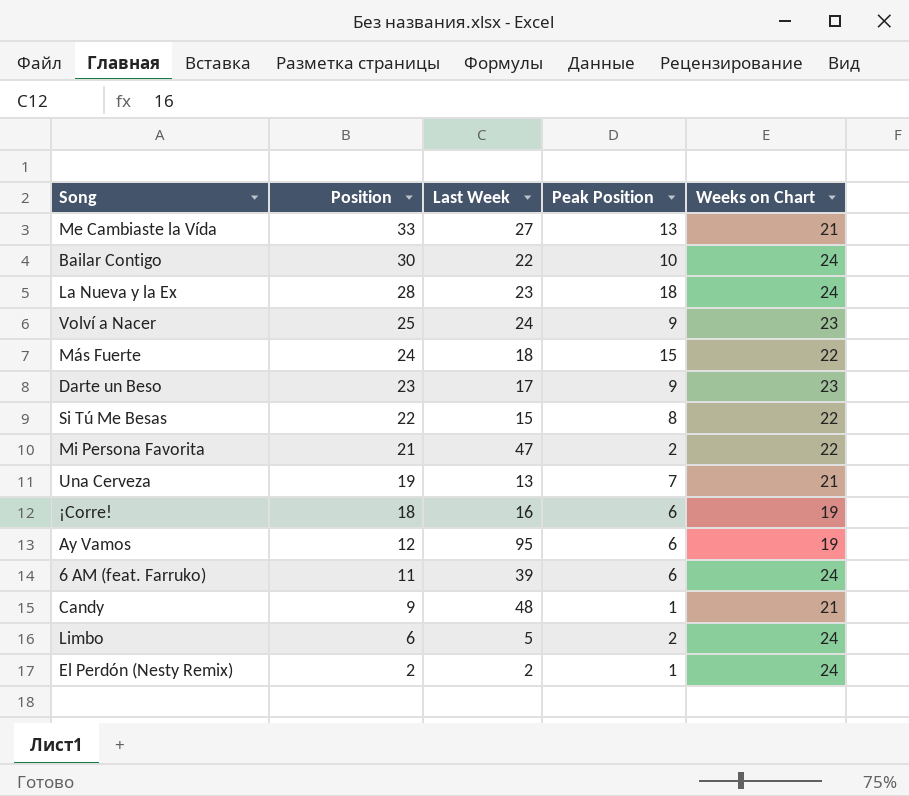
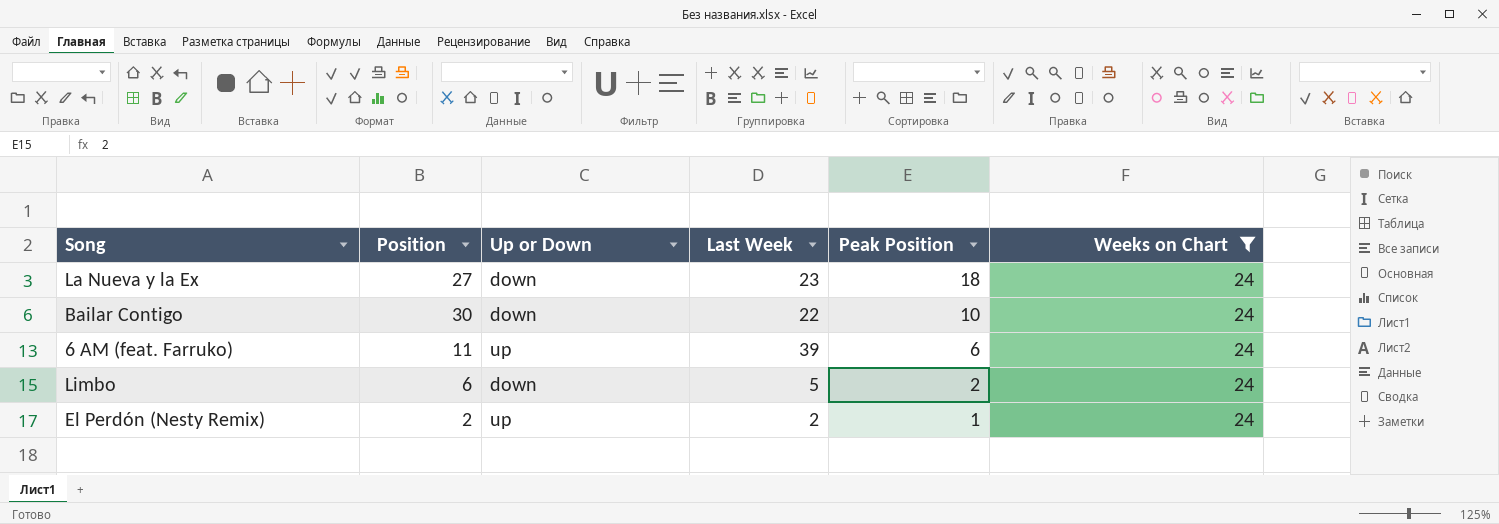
filter: none -> Weeks on Chart = 24
row order: Position descending -> Peak Position descending
column Up or Down | position: none -> 3
La Nueva y la Ex | Position: 28 -> 27

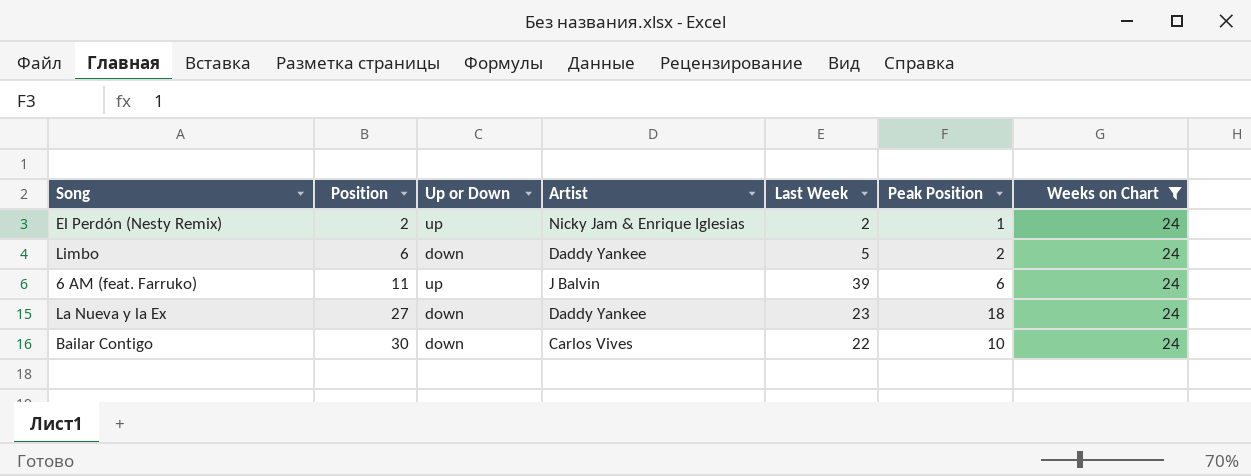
row order: Peak Position descending -> Position ascending
column Artist | position: none -> 4

